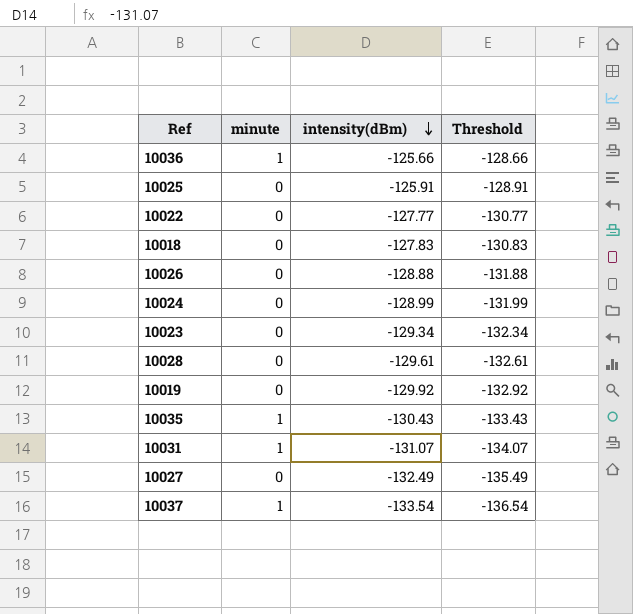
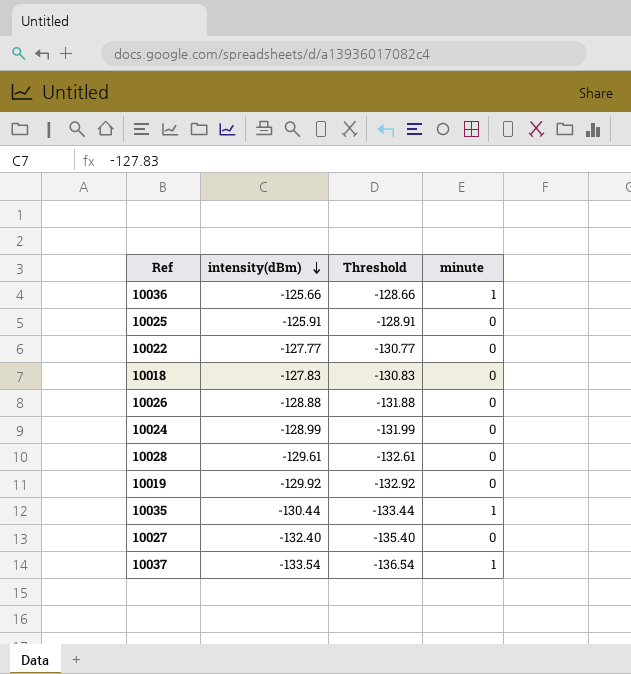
column minute | position: 2 -> 4
row 10023: 0 | -129.34 | -132.34 -> none
row 10031: 1 | -131.07 | -134.07 -> none
10035 | intensity(dBm): -130.43 -> -130.44
10035 | Threshold: -133.43 -> -133.44
10027 | intensity(dBm): -132.49 -> -132.40
10027 | Threshold: -135.49 -> -135.40

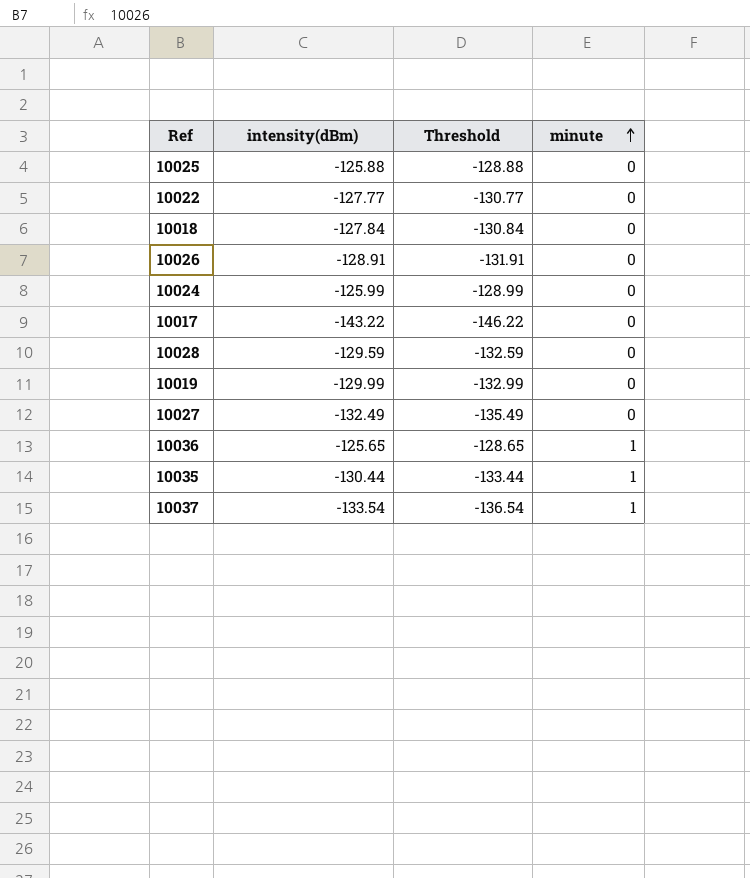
row order: intensity(dBm) descending -> minute ascending
10025 | intensity(dBm): -125.91 -> -125.88
10025 | Threshold: -128.91 -> -128.88
10018 | intensity(dBm): -127.83 -> -127.84
10018 | Threshold: -130.83 -> -130.84
10026 | intensity(dBm): -128.88 -> -128.91
10026 | Threshold: -131.88 -> -131.91
10024 | intensity(dBm): -128.99 -> -125.99
10024 | Threshold: -131.99 -> -128.99
row 10017: none -> -143.22 | -146.22 | 0
10028 | intensity(dBm): -129.61 -> -129.59
10028 | Threshold: -132.61 -> -132.59
10019 | intensity(dBm): -129.92 -> -129.99
10019 | Threshold: -132.92 -> -132.99
10027 | intensity(dBm): -132.40 -> -132.49
10027 | Threshold: -135.40 -> -135.49
10036 | intensity(dBm): -125.66 -> -125.65
10036 | Threshold: -128.66 -> -128.65

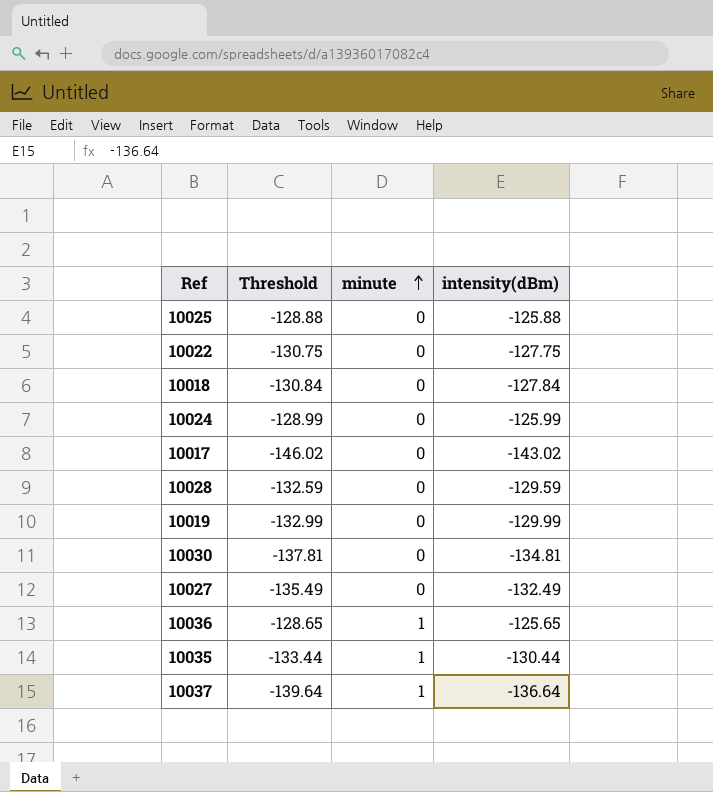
column intensity(dBm) | position: 2 -> 4
row 10026: -128.91 | -131.91 | 0 -> none
10022 | Threshold: -130.77 -> -130.75
10022 | intensity(dBm): -127.77 -> -127.75
10017 | Threshold: -146.22 -> -146.02
10017 | intensity(dBm): -143.22 -> -143.02
row 10030: none -> -137.81 | 0 | -134.81
10037 | Threshold: -136.54 -> -139.64
10037 | intensity(dBm): -133.54 -> -136.64

